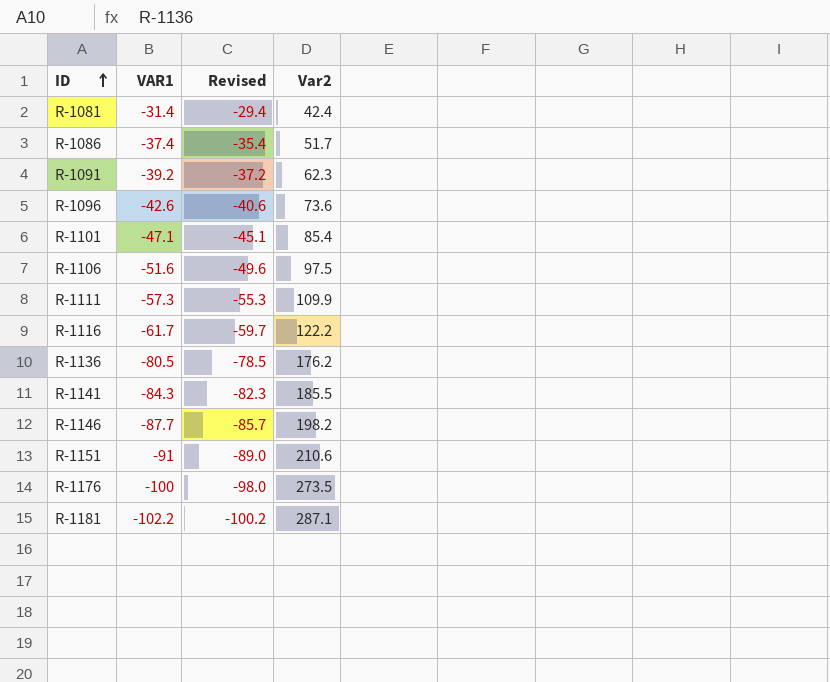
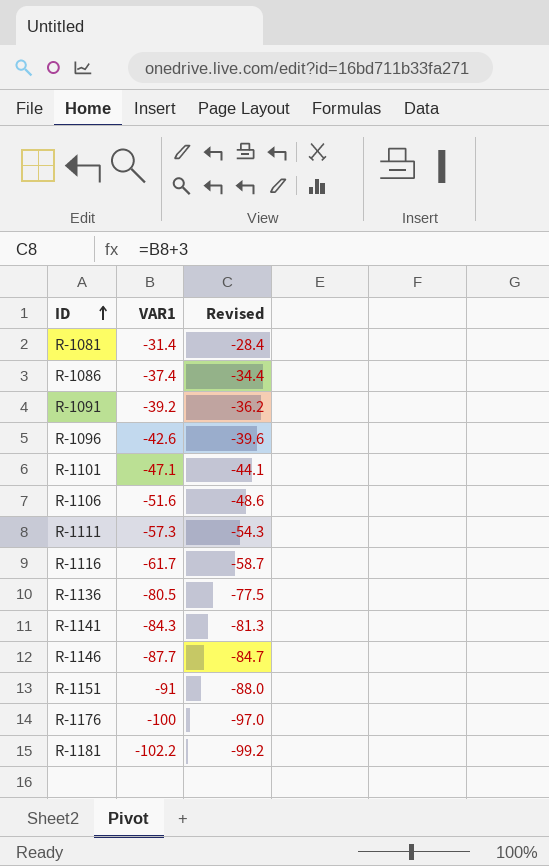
column Var2 | position: 4 -> none
column Revised | formula: [VAR1] + 2 -> [VAR1] + 3

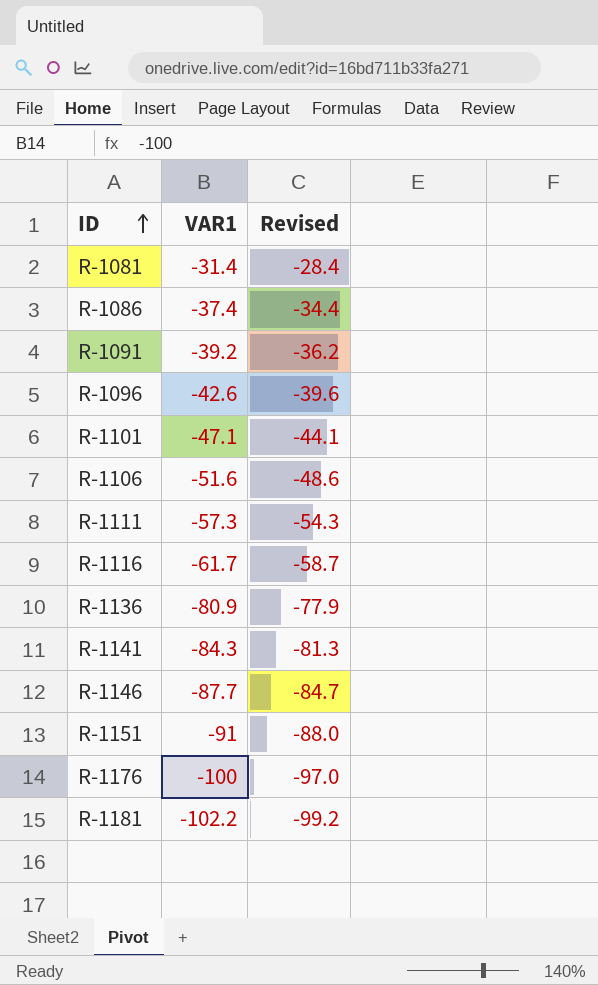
R-1136 | VAR1: -80.5 -> -80.9
R-1136 | Revised: -77.5 -> -77.9

